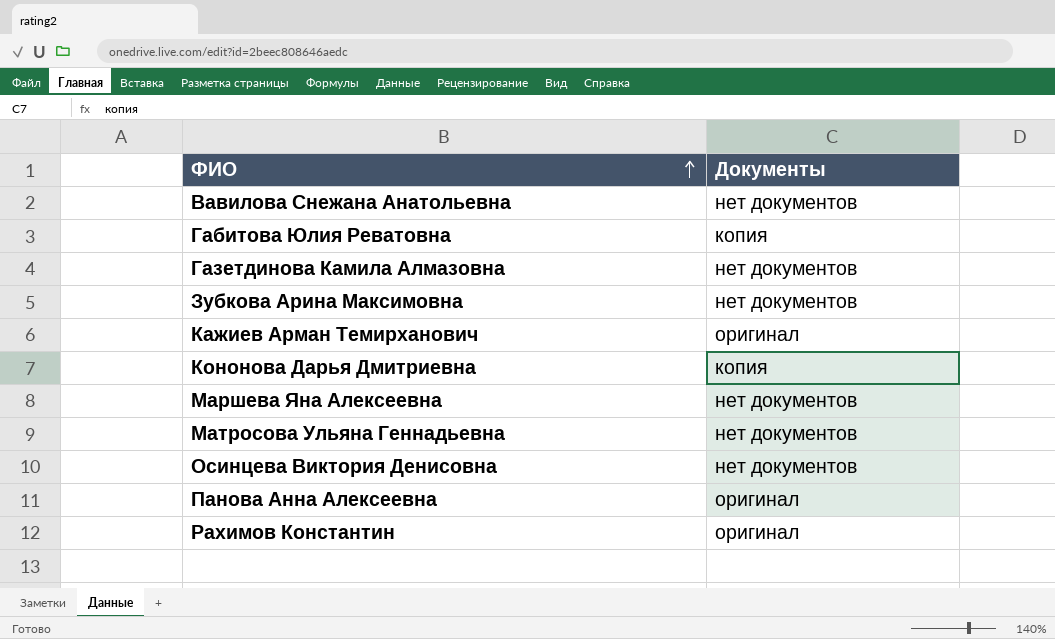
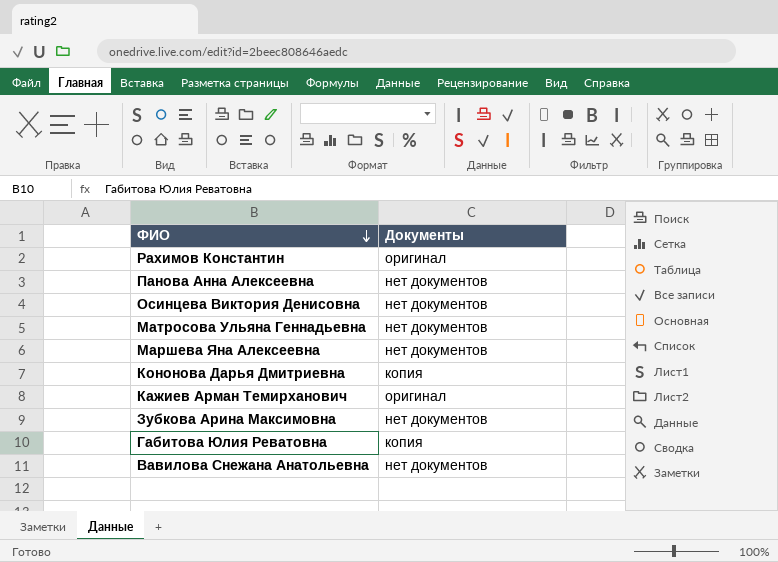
row order: ФИО ascending -> ФИО descending
row Газетдинова Камила Алмазовна: нет документов -> none
Панова Анна Алексеевна | Документы: оригинал -> нет документов

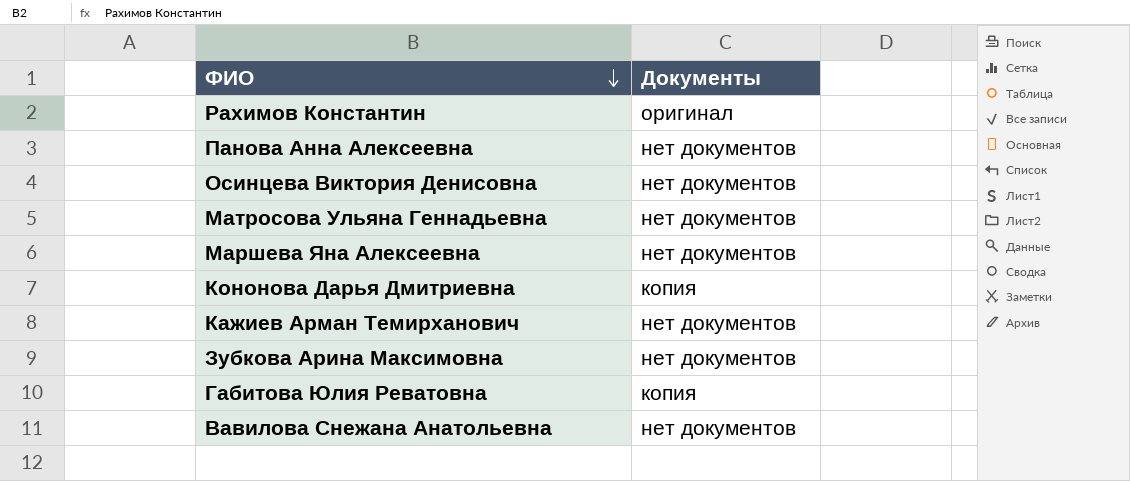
Кажиев Арман Темирханович | Документы: оригинал -> нет документов

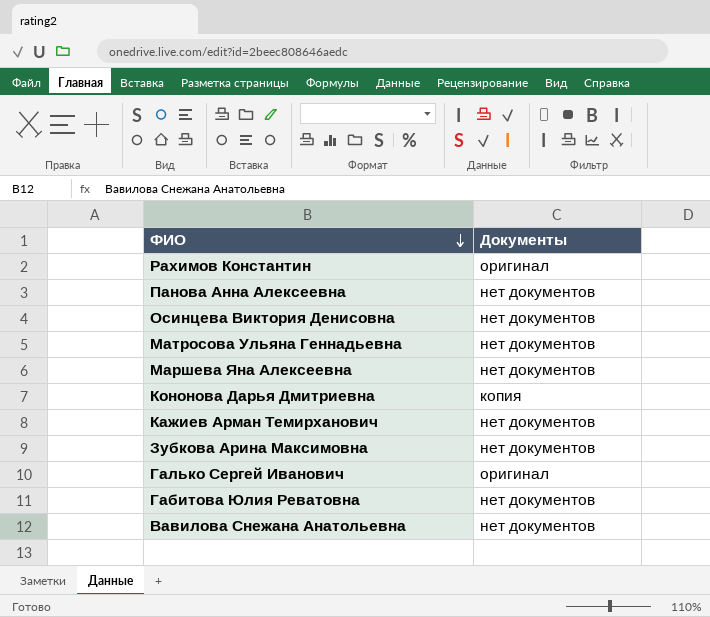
row Галько Сергей Иванович: none -> оригинал
Габитова Юлия Реватовна | Документы: копия -> нет документов

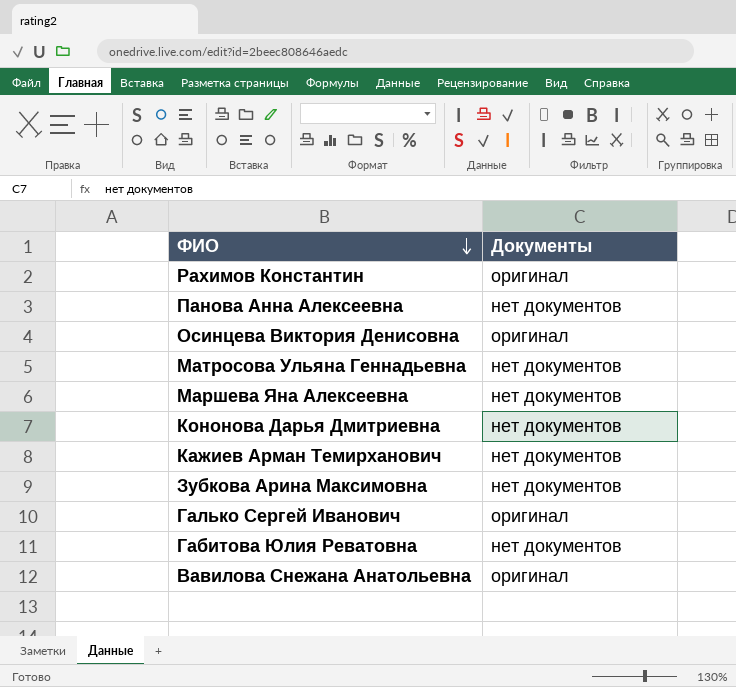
Осинцева Виктория Денисовна | Документы: нет документов -> оригинал
Кононова Дарья Дмитриевна | Документы: копия -> нет документов
Вавилова Снежана Анатольевна | Документы: нет документов -> оригинал

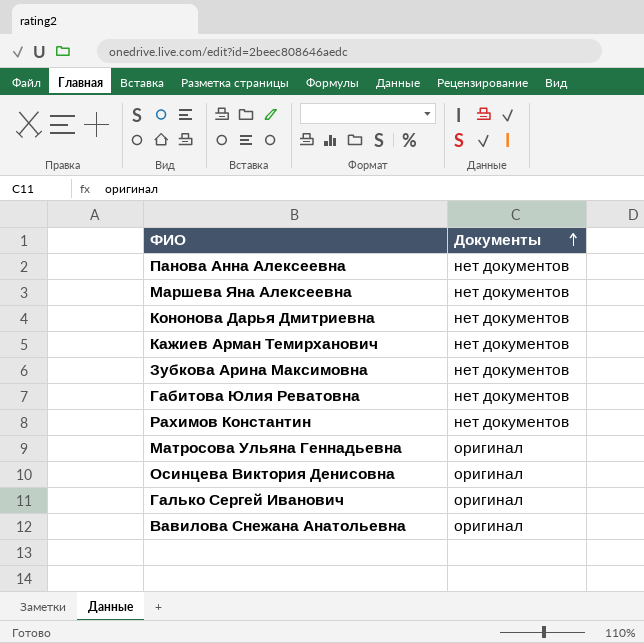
row order: ФИО descending -> Документы ascending
Рахимов Константин | Документы: оригинал -> нет документов
Матросова Ульяна Геннадьевна | Документы: нет документов -> оригинал

